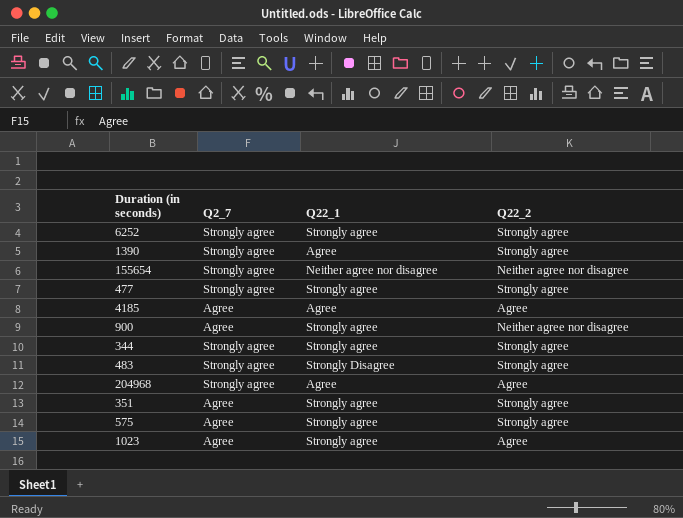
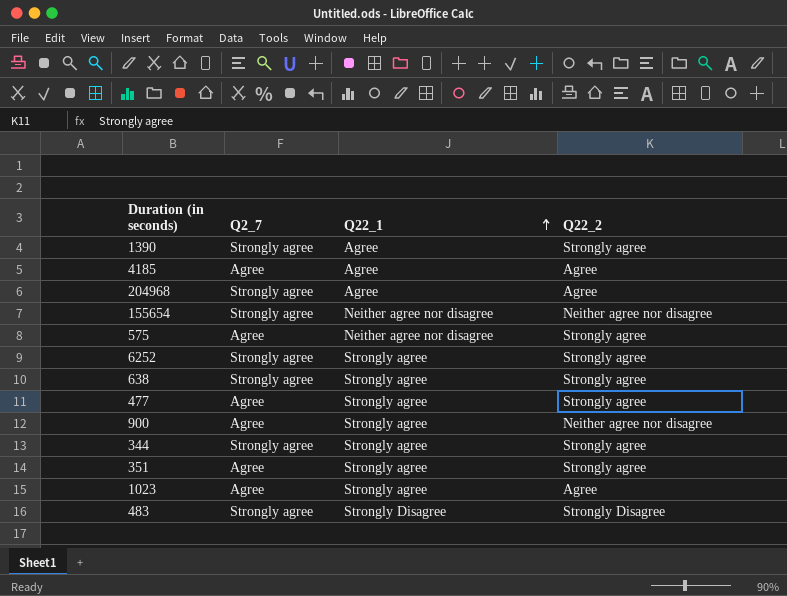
row order: none -> Q22_1 ascending
575 | Q22_1: Strongly agree -> Neither agree nor disagree
row 638: none -> Strongly agree | Strongly agree | Strongly agree
477 | Q2_7: Strongly agree -> Agree
483 | Q22_2: Strongly agree -> Strongly Disagree

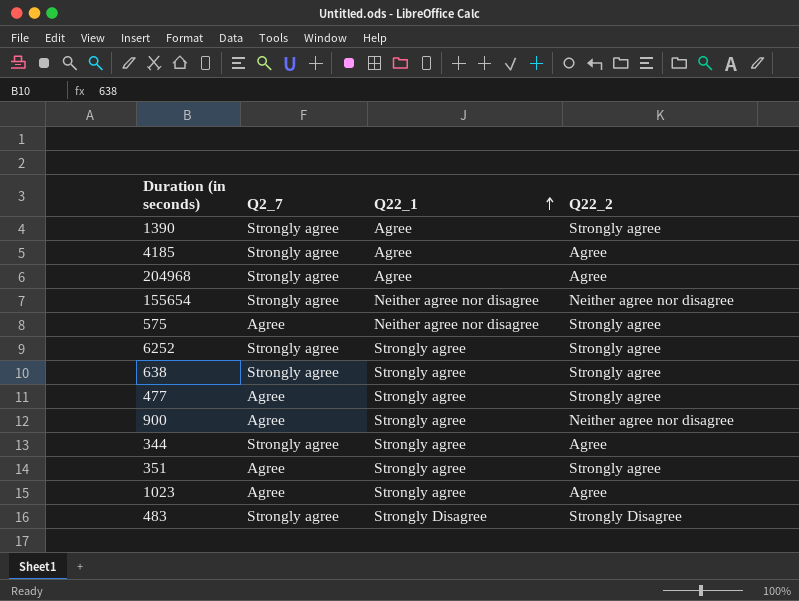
4185 | Q2_7: Agree -> Strongly agree
344 | Q22_2: Strongly agree -> Agree

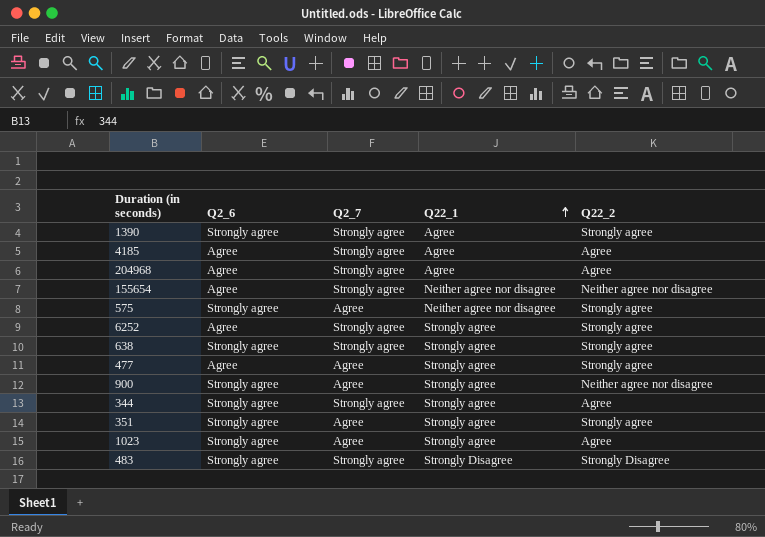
column Q2_6 | position: none -> 2

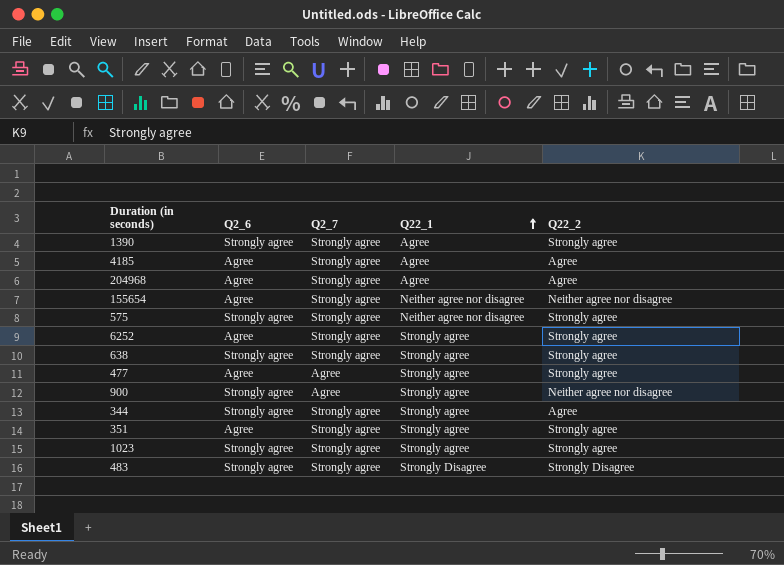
575 | Q2_7: Agree -> Strongly agree
351 | Q2_6: Strongly agree -> Agree
351 | Q2_7: Agree -> Strongly agree
1023 | Q2_7: Agree -> Strongly agree
1023 | Q22_2: Agree -> Strongly agree

